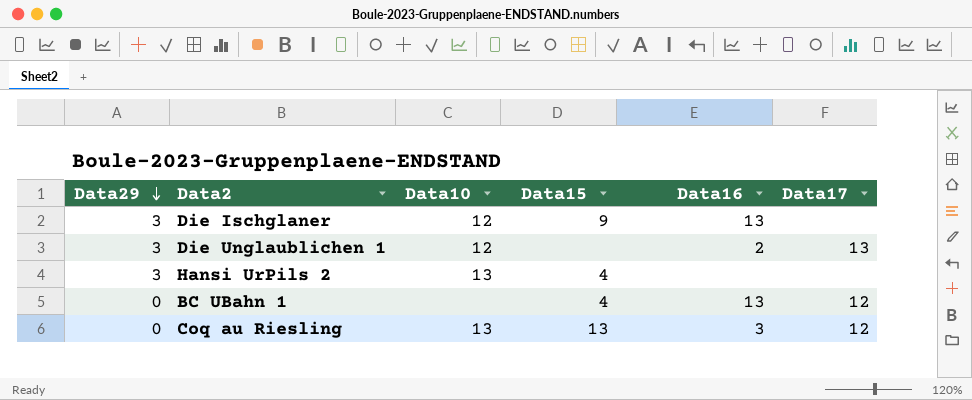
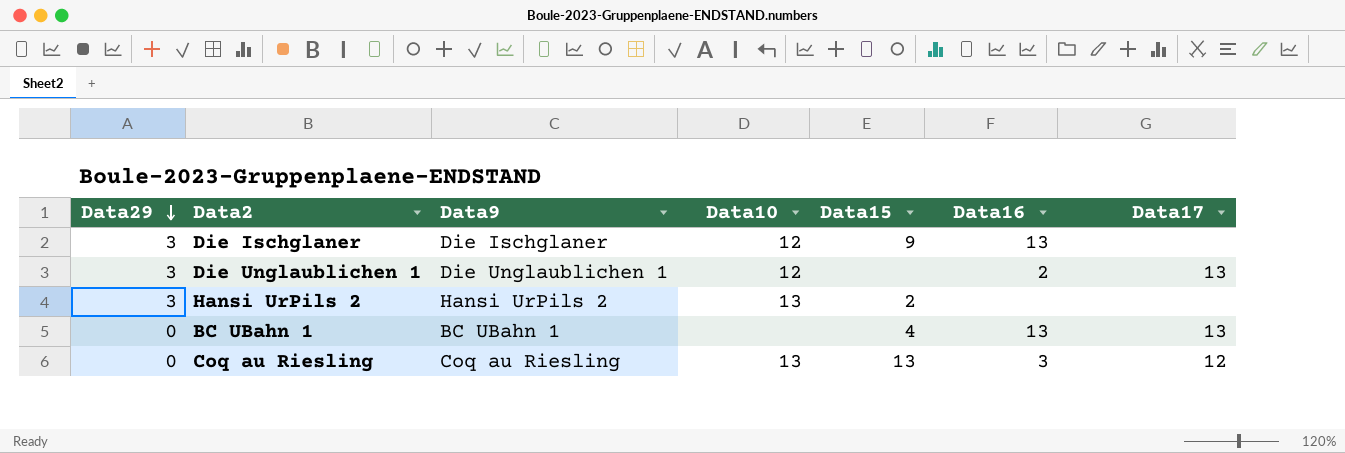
column Data9 | position: none -> 3
Hansi UrPils 2 | Data15: 4 -> 2
BC UBahn 1 | Data17: 12 -> 13

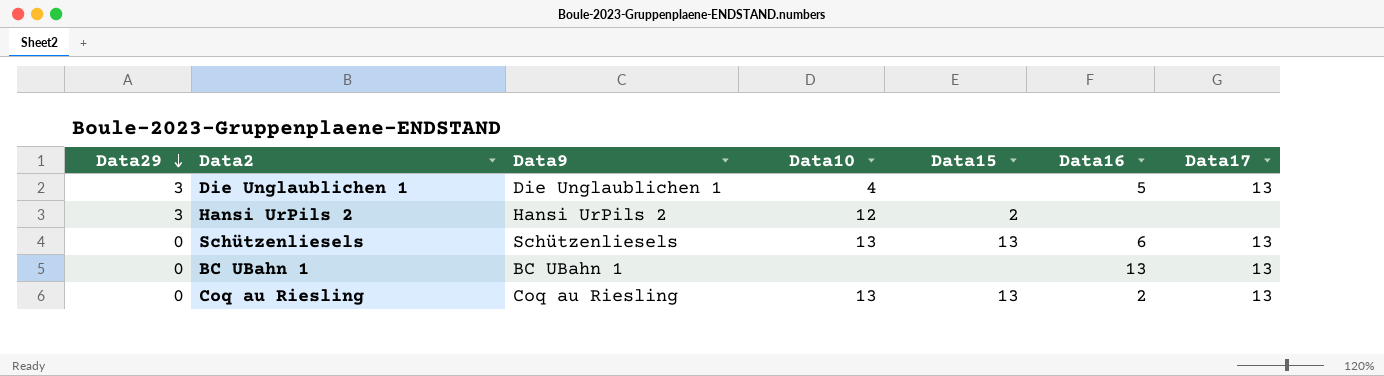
row Die Ischglaner: 3 | Die Ischglaner | 12 | 9 | 13 | none -> none
Die Unglaublichen 1 | Data10: 12 -> 4
Die Unglaublichen 1 | Data16: 2 -> 5
Hansi UrPils 2 | Data10: 13 -> 12
row Schützenliesels: none -> 0 | Schützenliesels | 13 | 13 | 6 | 13
BC UBahn 1 | Data15: 4 -> none
Coq au Riesling | Data16: 3 -> 2
Coq au Riesling | Data17: 12 -> 13

